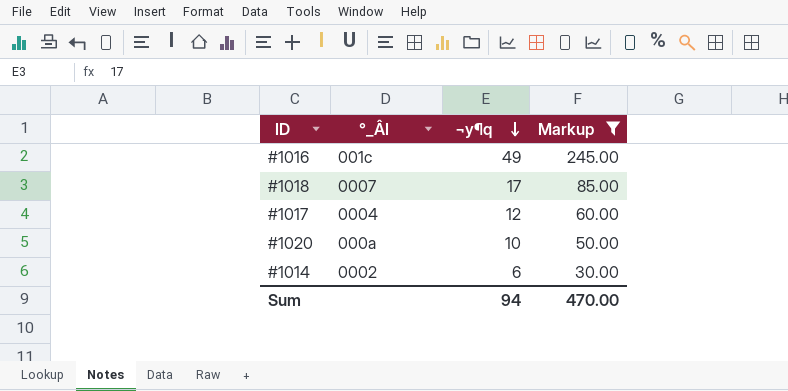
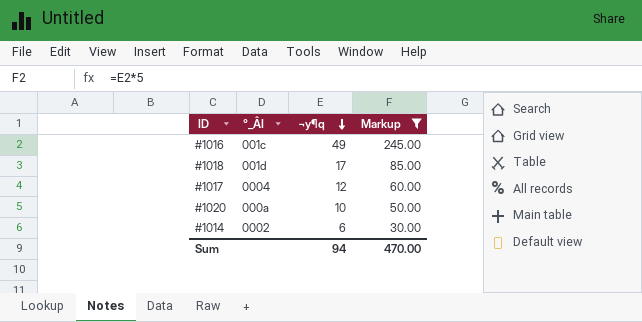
#1018 | °_ÂI: 0007 -> 001d

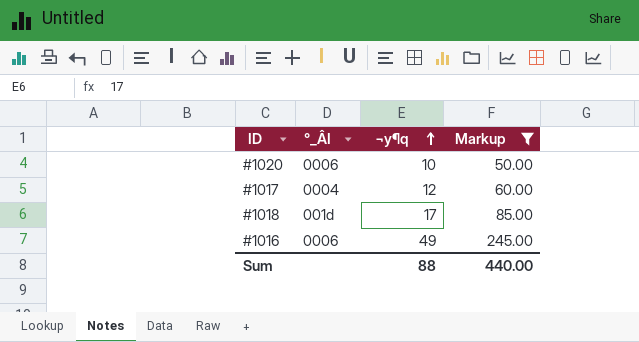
row order: ¬y¶q descending -> ¬y¶q ascending
row #1014: 0002 | 6 | 30.00 -> none
#1020 | °_ÂI: 000a -> 0006
#1016 | °_ÂI: 001c -> 0006
Sum | ¬y¶q: 94 -> 88
Sum | Markup: 470.00 -> 440.00

